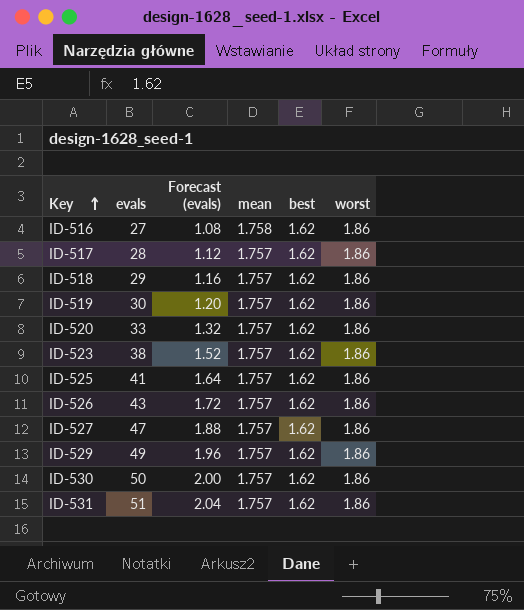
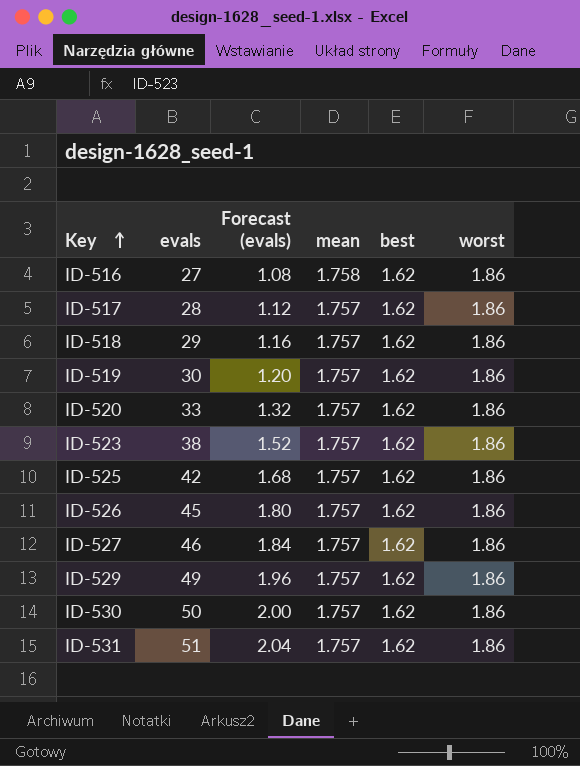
ID-525 | evals: 41 -> 42
ID-525 | Forecast (evals): 1.64 -> 1.68
ID-526 | evals: 43 -> 45
ID-526 | Forecast (evals): 1.72 -> 1.80
ID-527 | evals: 47 -> 46
ID-527 | Forecast (evals): 1.88 -> 1.84

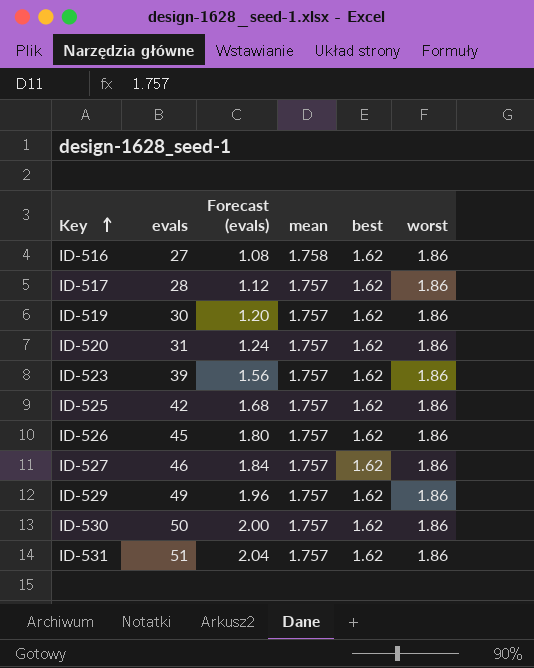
row ID-518: 29 | 1.16 | 1.757 | 1.62 | 1.86 -> none
ID-520 | evals: 33 -> 31
ID-520 | Forecast (evals): 1.32 -> 1.24
ID-523 | evals: 38 -> 39
ID-523 | Forecast (evals): 1.52 -> 1.56

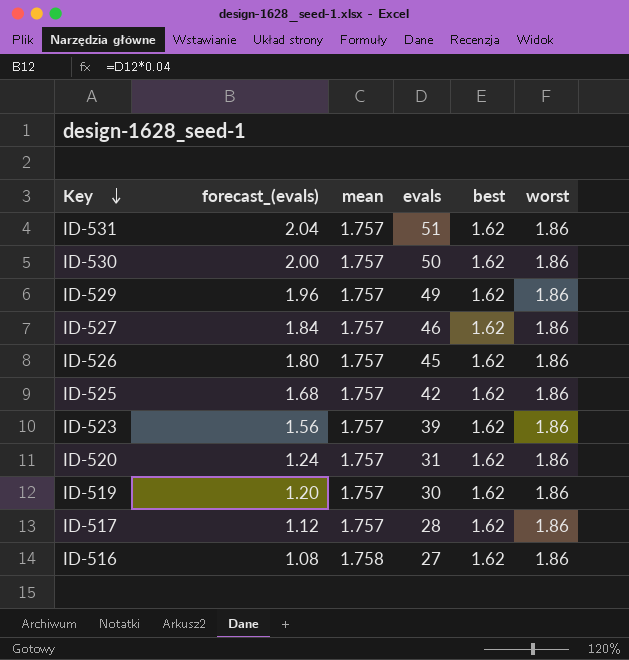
row order: Key ascending -> Key descending
column name: Forecast (evals) -> forecast_(evals)
column evals | position: 2 -> 4

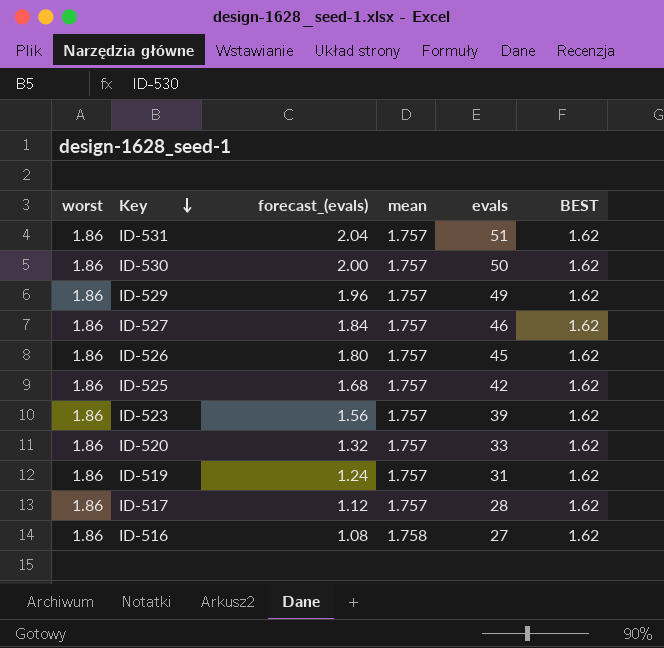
column worst | position: 6 -> 1
column name: best -> BEST
ID-520 | forecast_(evals): 1.24 -> 1.32
ID-520 | evals: 31 -> 33
ID-519 | forecast_(evals): 1.20 -> 1.24
ID-519 | evals: 30 -> 31

